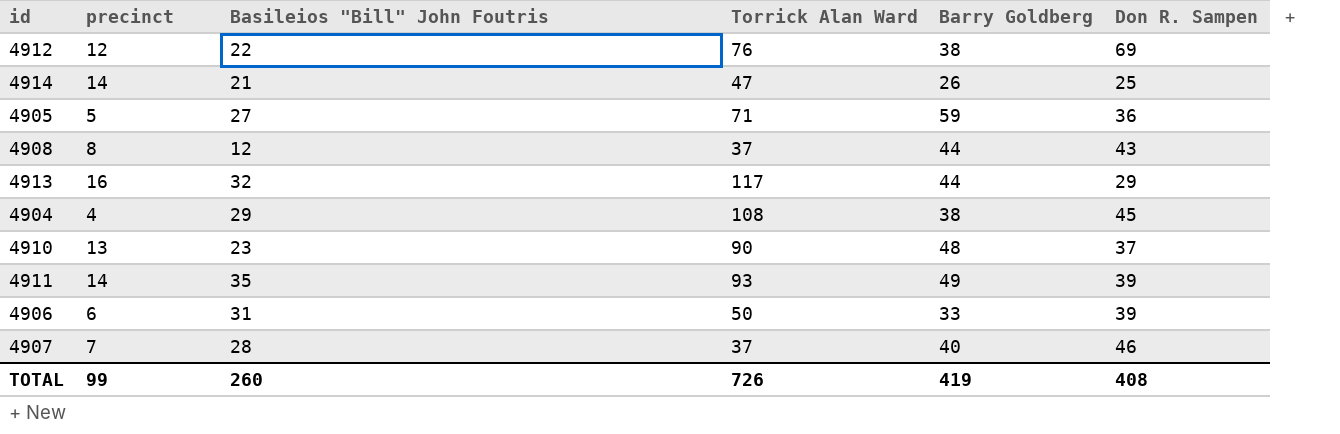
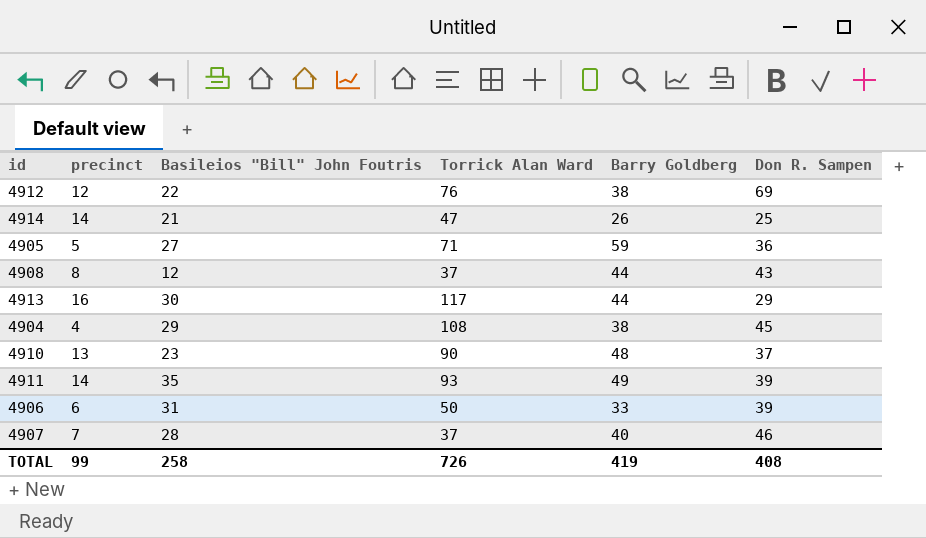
4913 | Basileios "Bill" John Foutris: 32 -> 30
TOTAL | Basileios "Bill" John Foutris: 260 -> 258

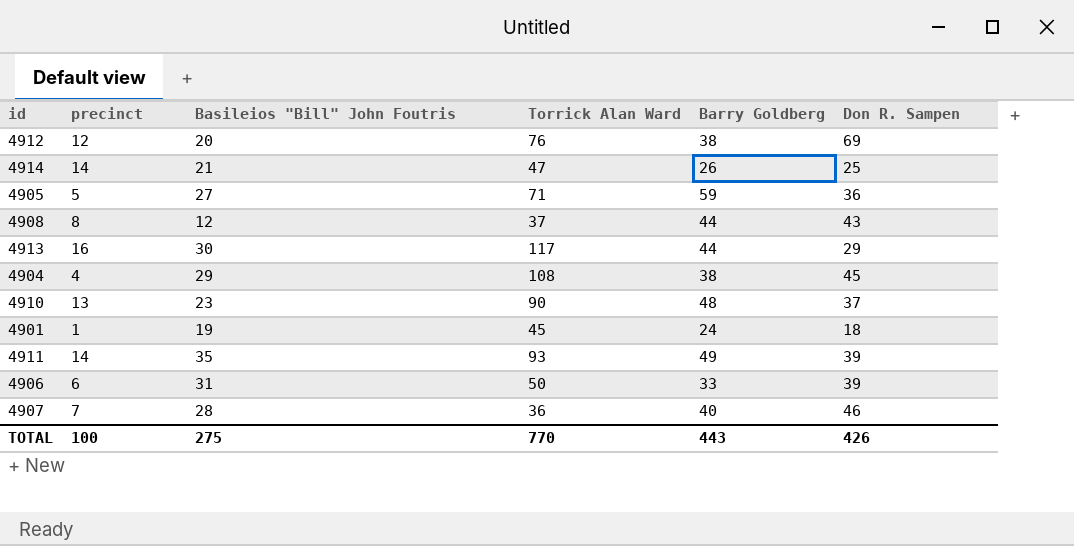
4912 | Basileios "Bill" John Foutris: 22 -> 20
row 4901: none -> 1 | 19 | 45 | 24 | 18
4907 | Torrick Alan Ward: 37 -> 36
TOTAL | precinct: 99 -> 100
TOTAL | Basileios "Bill" John Foutris: 258 -> 275
TOTAL | Torrick Alan Ward: 726 -> 770
TOTAL | Barry Goldberg: 419 -> 443
TOTAL | Don R. Sampen: 408 -> 426

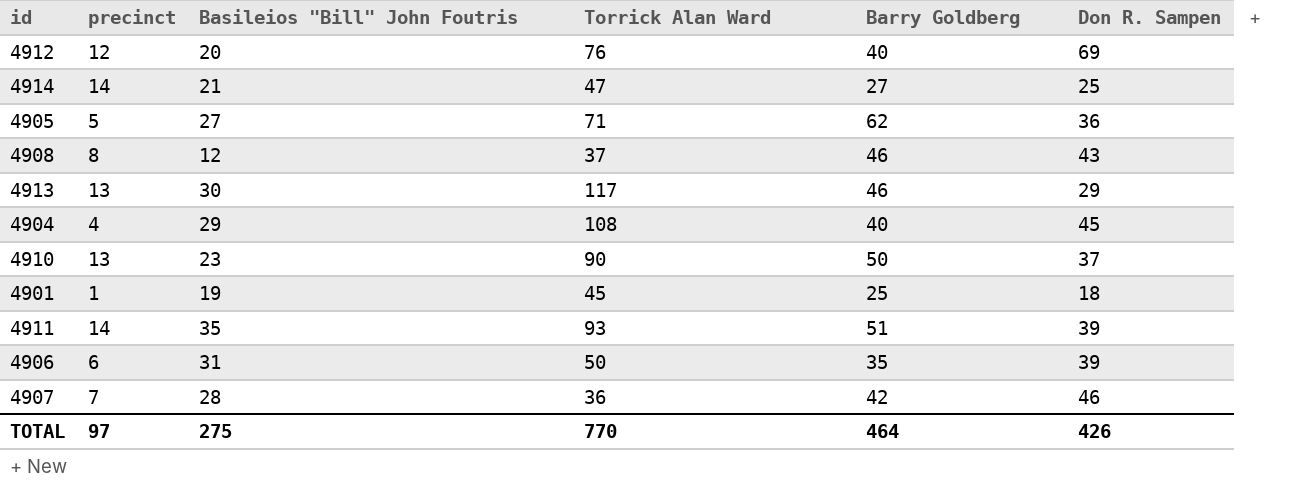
4912 | Barry Goldberg: 38 -> 40
4914 | Barry Goldberg: 26 -> 27
4905 | Barry Goldberg: 59 -> 62
4908 | Barry Goldberg: 44 -> 46
4913 | precinct: 16 -> 13
4913 | Barry Goldberg: 44 -> 46
4904 | Barry Goldberg: 38 -> 40
4910 | Barry Goldberg: 48 -> 50
4901 | Barry Goldberg: 24 -> 25
4911 | Barry Goldberg: 49 -> 51
4906 | Barry Goldberg: 33 -> 35
4907 | Barry Goldberg: 40 -> 42
TOTAL | precinct: 100 -> 97
TOTAL | Barry Goldberg: 443 -> 464

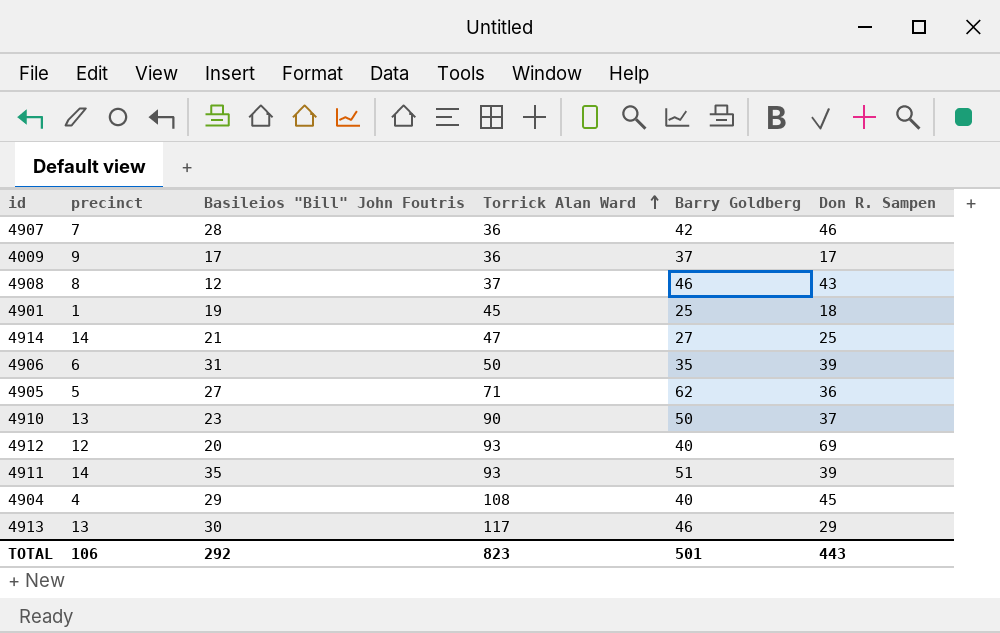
row order: none -> Torrick Alan Ward ascending
row 4009: none -> 9 | 17 | 36 | 37 | 17
4912 | Torrick Alan Ward: 76 -> 93
TOTAL | precinct: 97 -> 106
TOTAL | Basileios "Bill" John Foutris: 275 -> 292
TOTAL | Torrick Alan Ward: 770 -> 823
TOTAL | Barry Goldberg: 464 -> 501
TOTAL | Don R. Sampen: 426 -> 443

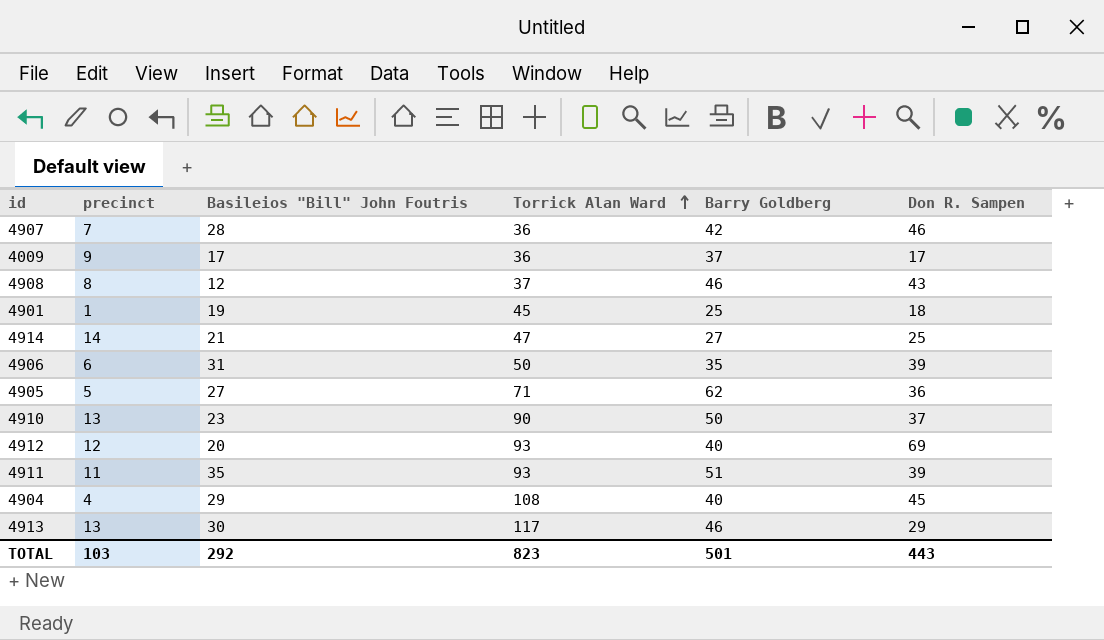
4911 | precinct: 14 -> 11
TOTAL | precinct: 106 -> 103

